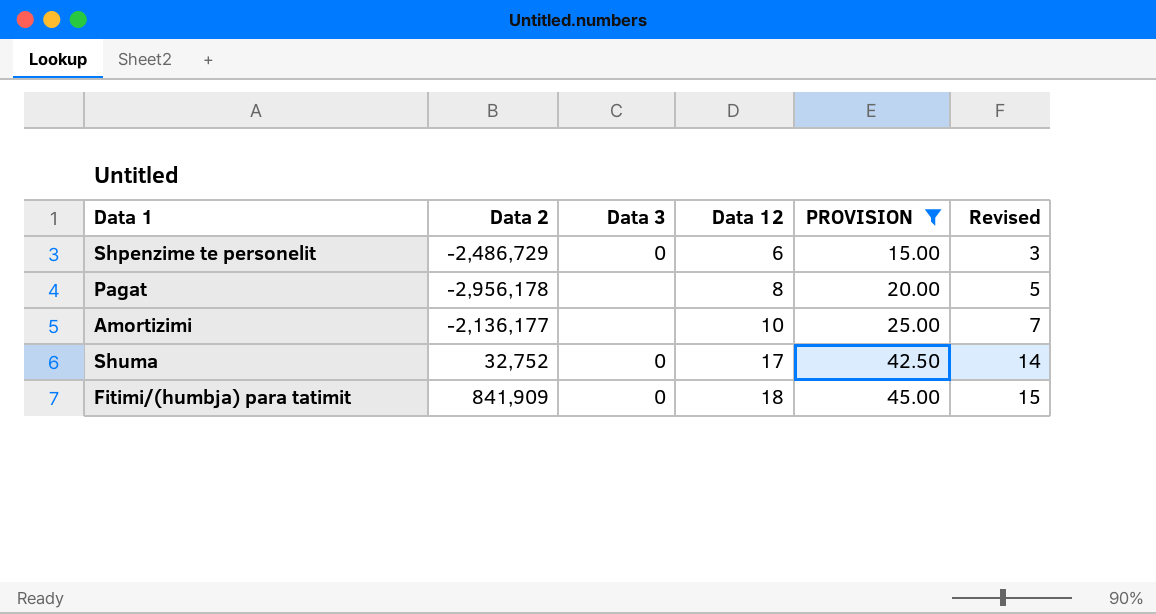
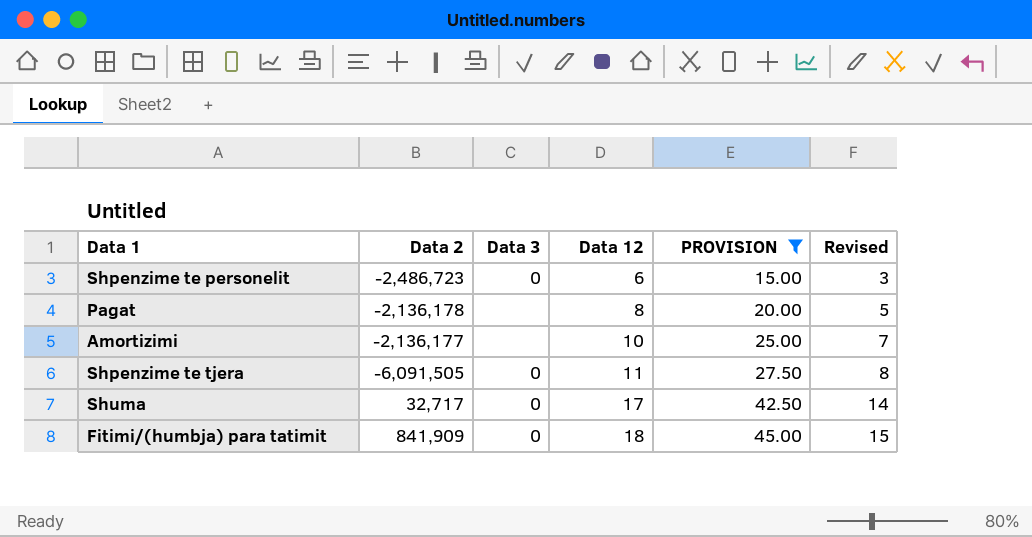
Shpenzime te personelit | Data 2: -2,486,729 -> -2,486,723
Pagat | Data 2: -2,956,178 -> -2,136,178
row Shpenzime te tjera: none -> -6,091,505 | 0 | 11 | 27.50 | 8
Shuma | Data 2: 32,752 -> 32,717

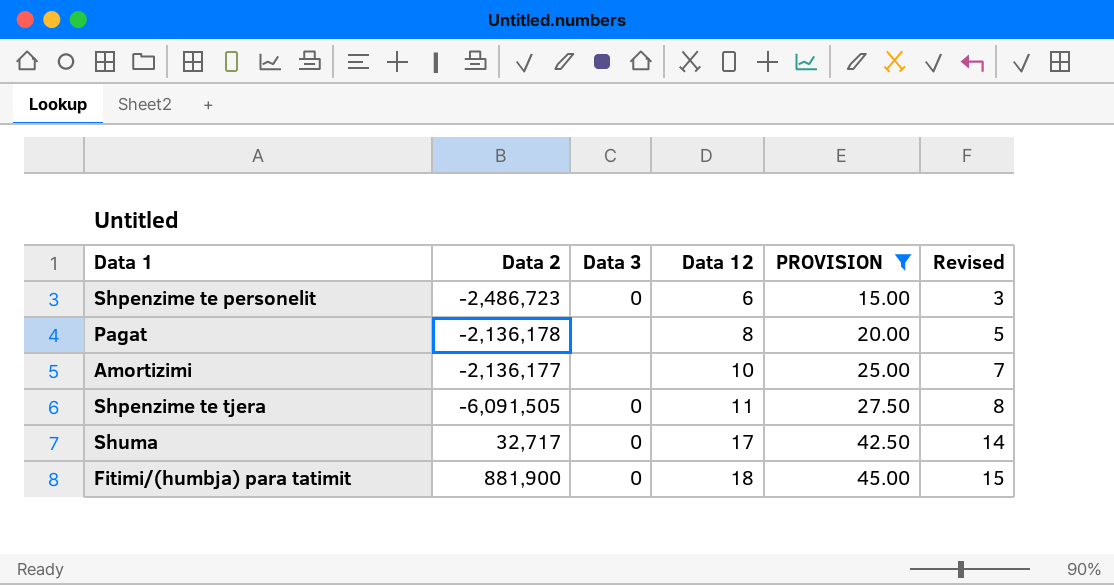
Fitimi/(humbja) para tatimit | Data 2: 841,909 -> 881,900

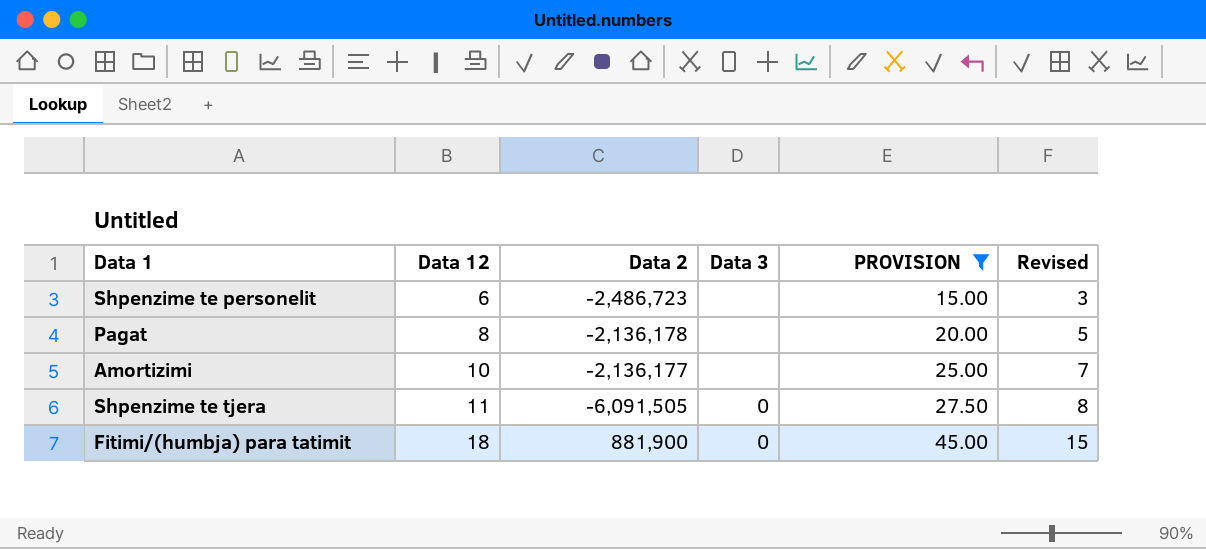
column Data 12 | position: 4 -> 2
row Shuma: 32,717 | 0 | 17 | 42.50 | 14 -> none
Shpenzime te personelit | Data 3: 0 -> none

